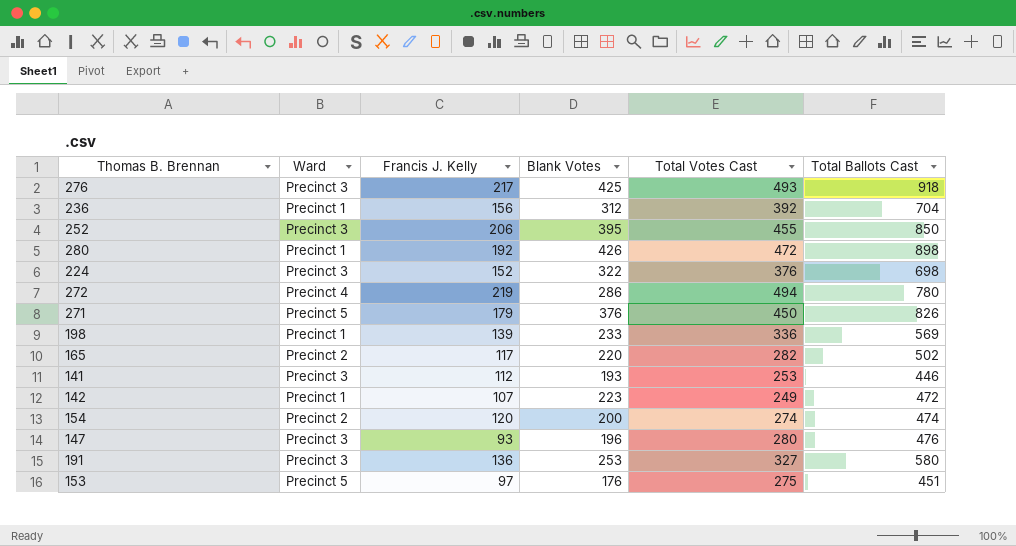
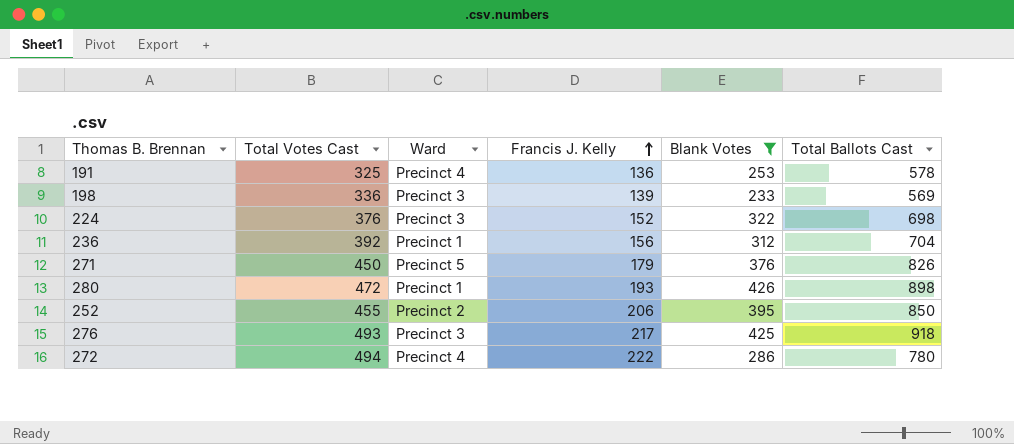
filter: none -> Blank Votes >= 233
row order: none -> Francis J. Kelly ascending
column Total Votes Cast | position: 5 -> 2
191 | Total Votes Cast: 327 -> 325
191 | Ward: Precinct 3 -> Precinct 4
191 | Total Ballots Cast: 580 -> 578
198 | Ward: Precinct 1 -> Precinct 3
280 | Francis J. Kelly: 192 -> 193
252 | Ward: Precinct 3 -> Precinct 2
272 | Francis J. Kelly: 219 -> 222

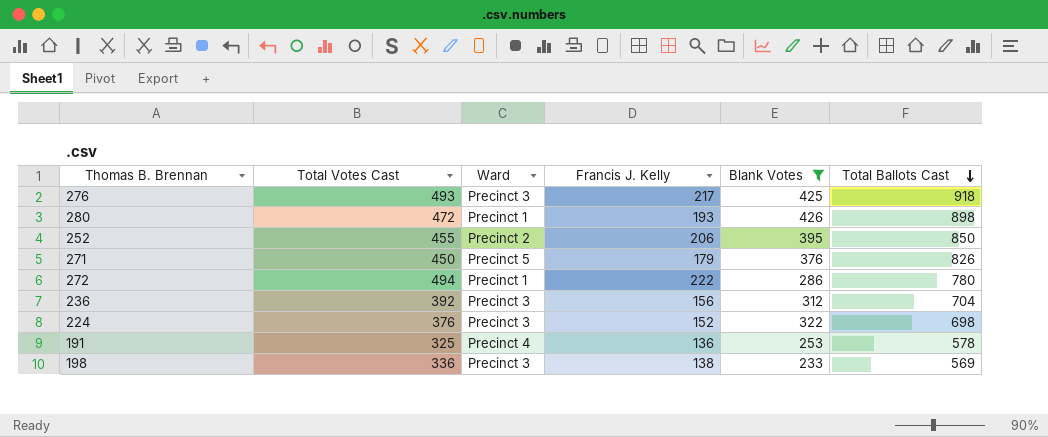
row order: Francis J. Kelly ascending -> Total Ballots Cast descending
272 | Ward: Precinct 4 -> Precinct 1
236 | Ward: Precinct 1 -> Precinct 3
198 | Francis J. Kelly: 139 -> 138

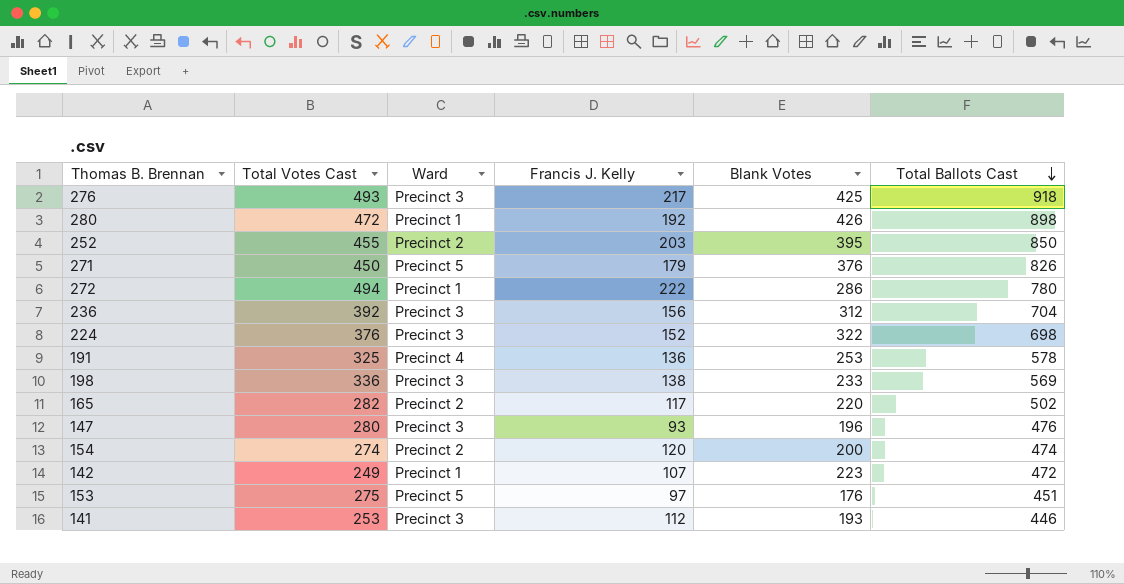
filter: Blank Votes >= 233 -> none
280 | Francis J. Kelly: 193 -> 192
252 | Francis J. Kelly: 206 -> 203

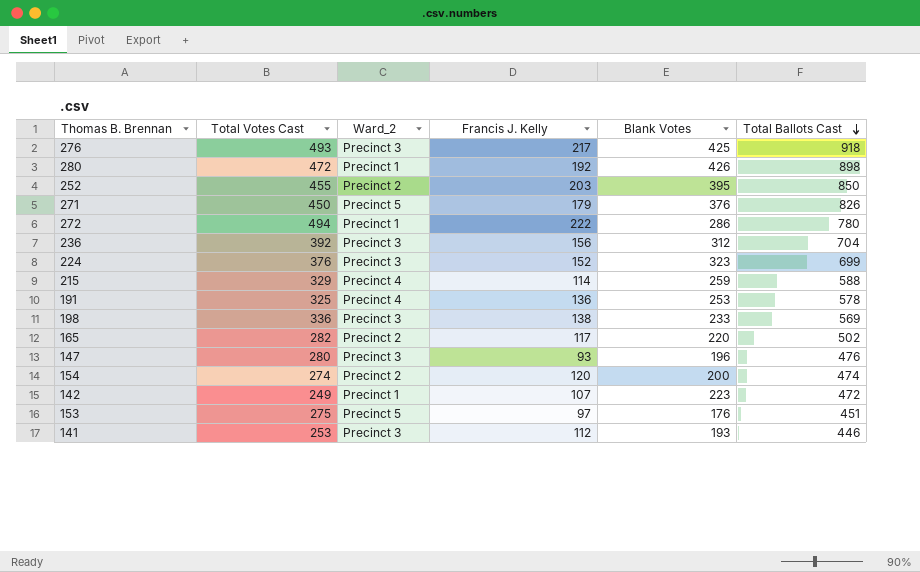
column name: Ward -> Ward_2
224 | Blank Votes: 322 -> 323
224 | Total Ballots Cast: 698 -> 699
row 215: none -> 329 | Precinct 4 | 114 | 259 | 588

